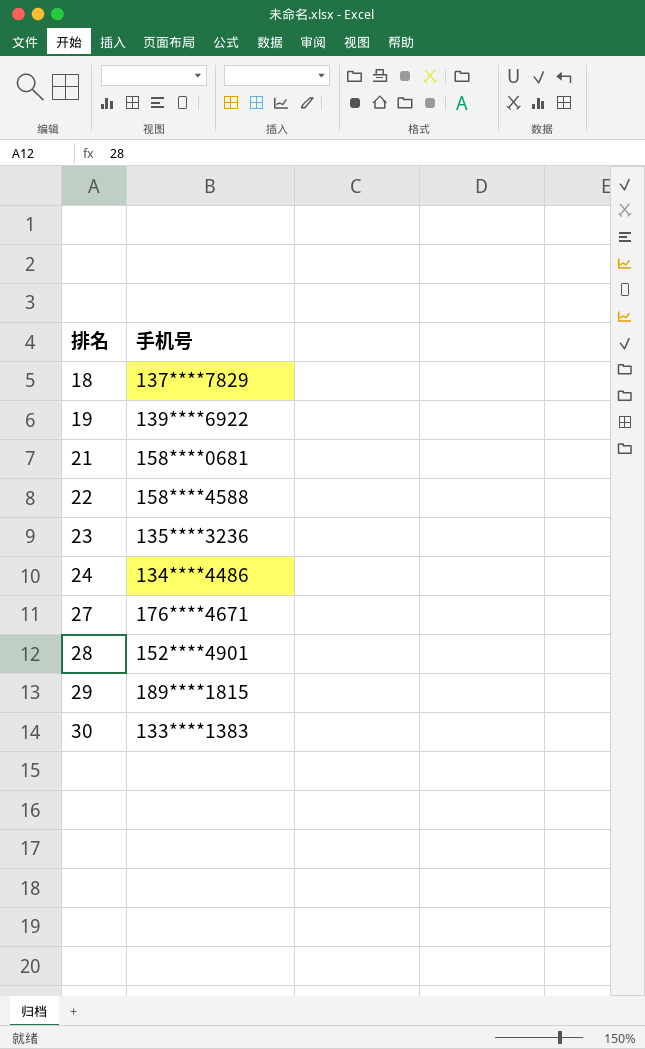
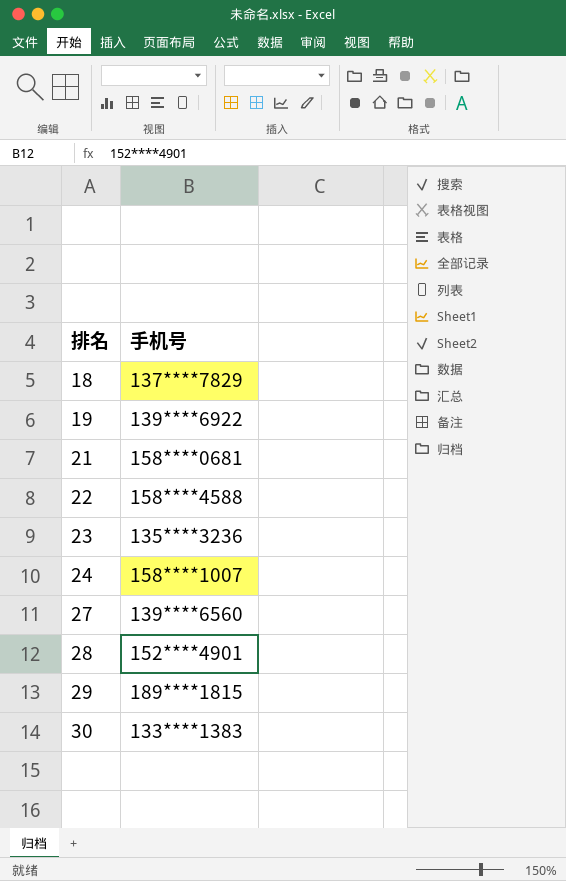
24 | 手机号: 134****4486 -> 158****1007
27 | 手机号: 176****4671 -> 139****6560

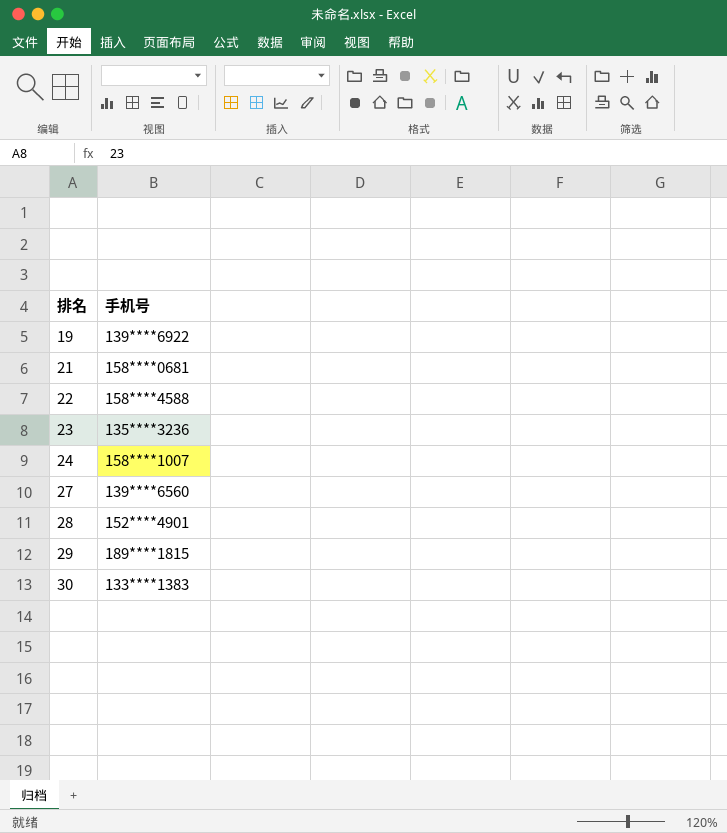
row 18: 137****7829 -> none

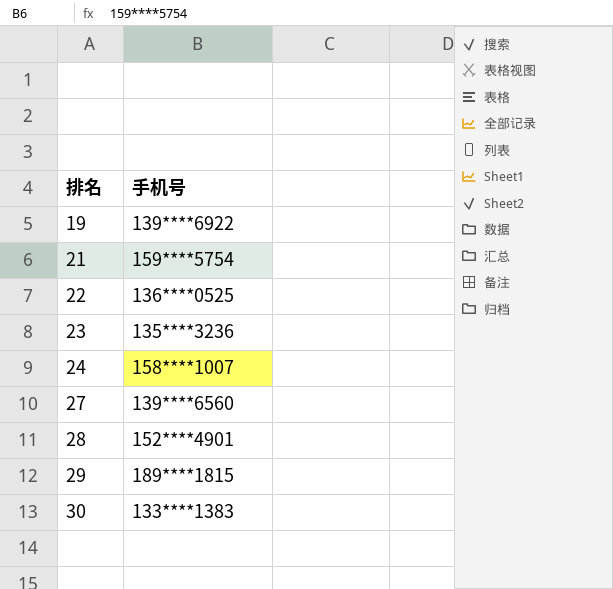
21 | 手机号: 158****0681 -> 159****5754
22 | 手机号: 158****4588 -> 136****0525

